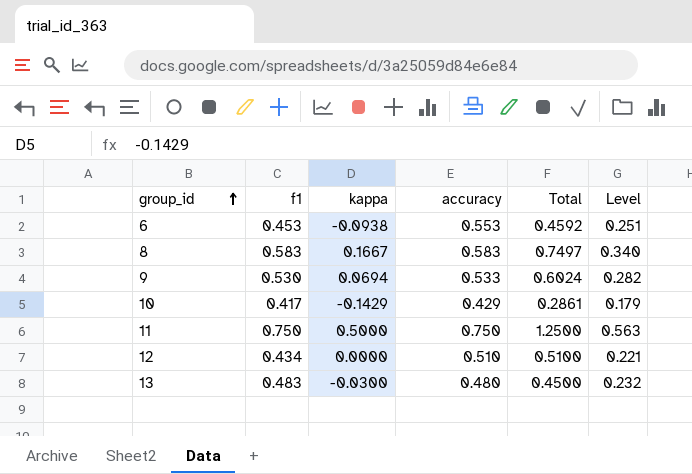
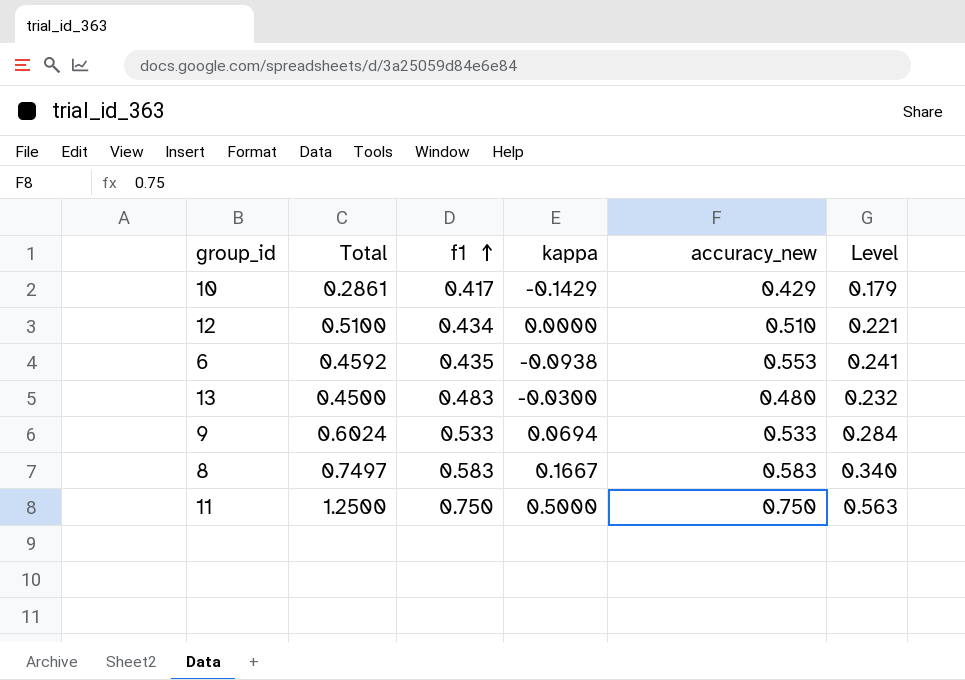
row order: group_id ascending -> f1 ascending
column Total | position: 5 -> 2
column name: accuracy -> accuracy_new
6 | f1: 0.453 -> 0.435
6 | Level: 0.251 -> 0.241
9 | f1: 0.530 -> 0.533
9 | Level: 0.282 -> 0.284

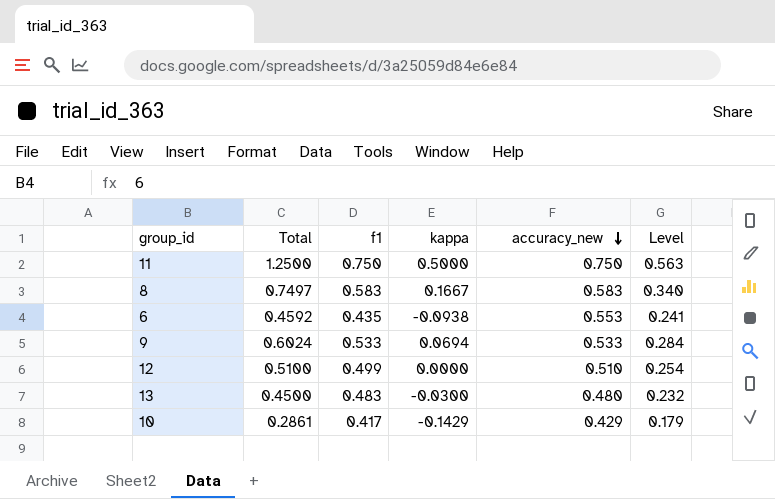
row order: f1 ascending -> accuracy_new descending
12 | f1: 0.434 -> 0.499
12 | Level: 0.221 -> 0.254

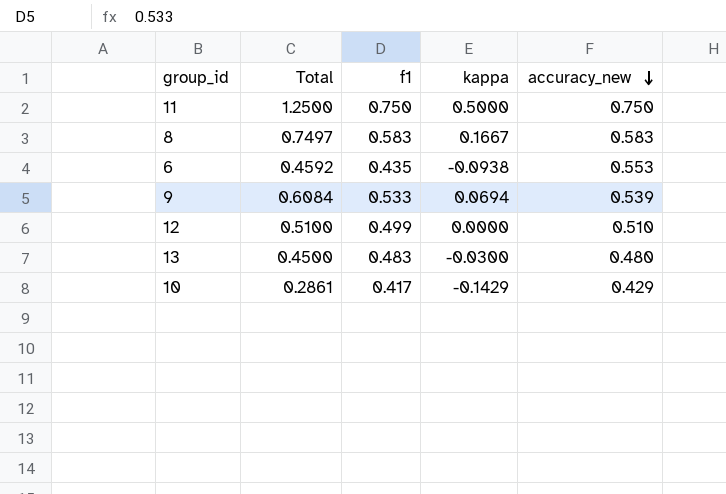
column Level | formula: [f1] * [accuracy_new] -> none
9 | Total: 0.6024 -> 0.6084
9 | accuracy_new: 0.533 -> 0.539

